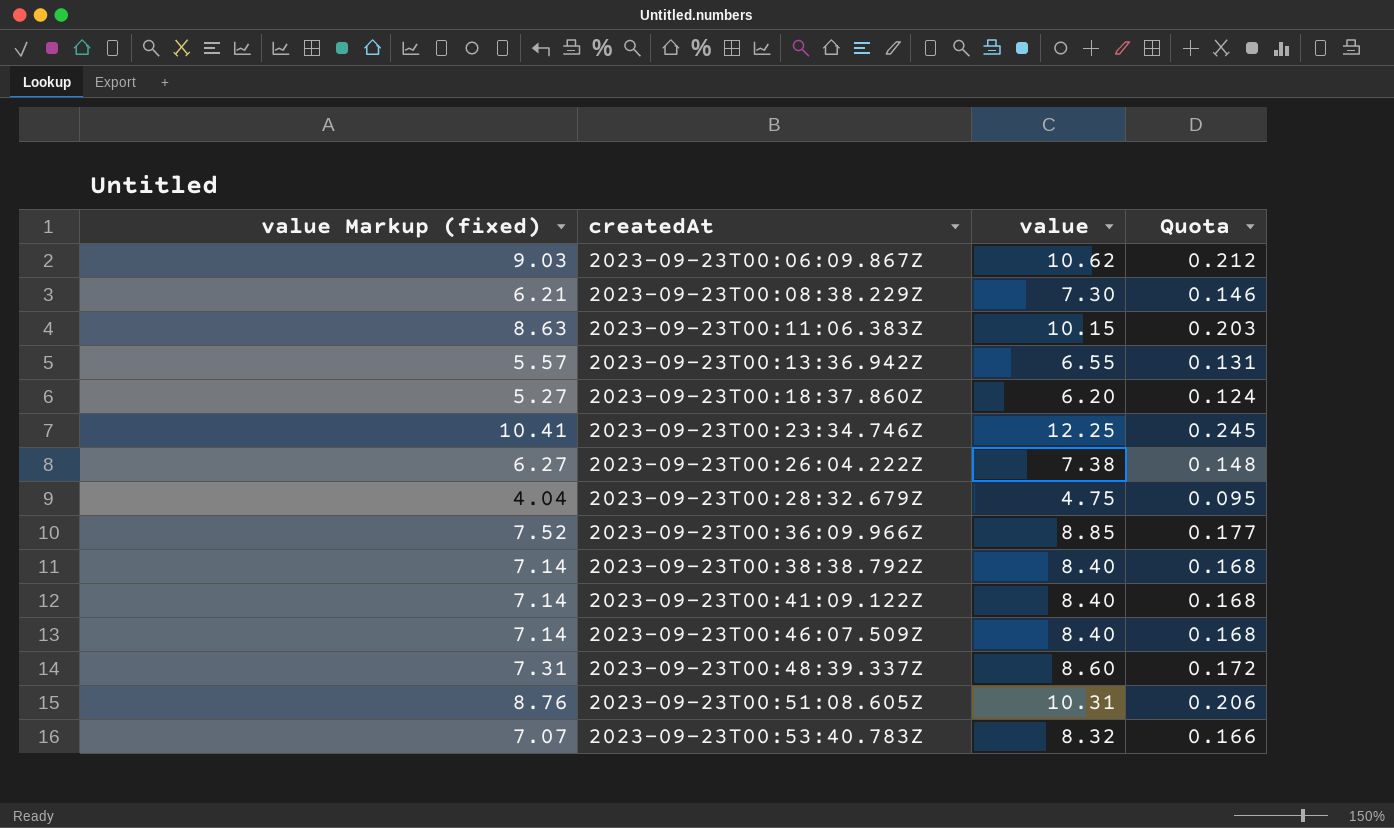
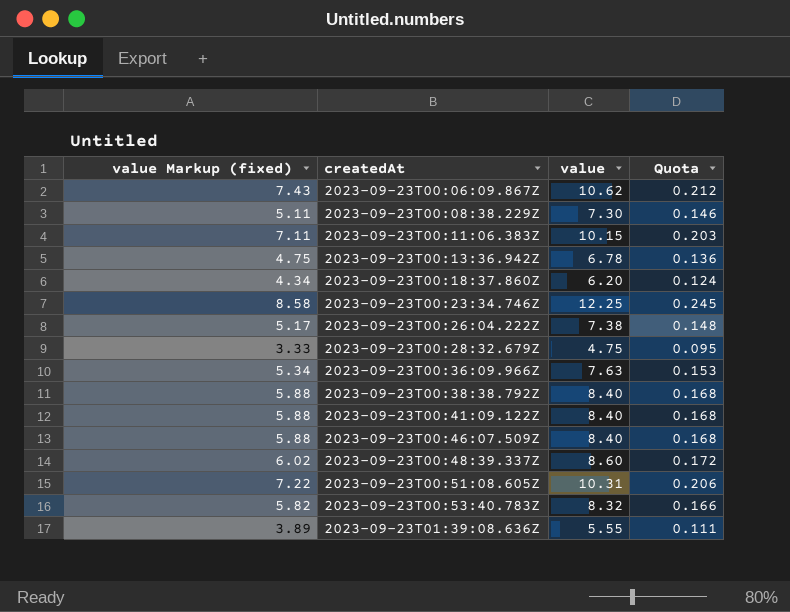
column value Markup (fixed) | formula: [value] * 0.85 -> [value] * 0.7
2023-09-23T00:13:36.942Z | value: 6.55 -> 6.78
2023-09-23T00:13:36.942Z | Quota: 0.131 -> 0.136
2023-09-23T00:36:09.966Z | value: 8.85 -> 7.63
2023-09-23T00:36:09.966Z | Quota: 0.177 -> 0.153
row 2023-09-23T01:39:08.636Z: none -> 3.89 | 5.55 | 0.111

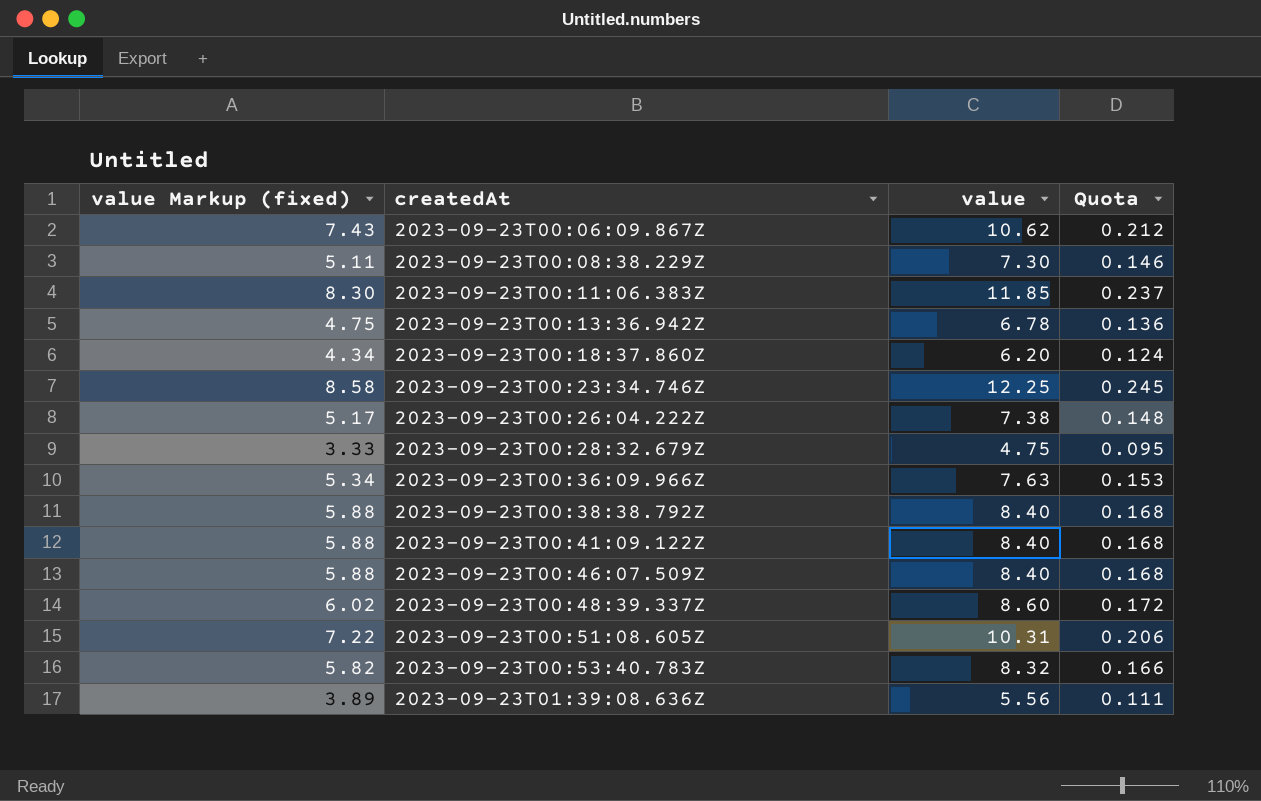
2023-09-23T00:11:06.383Z | value Markup (fixed): 7.11 -> 8.30
2023-09-23T00:11:06.383Z | value: 10.15 -> 11.85
2023-09-23T00:11:06.383Z | Quota: 0.203 -> 0.237
2023-09-23T01:39:08.636Z | value: 5.55 -> 5.56

